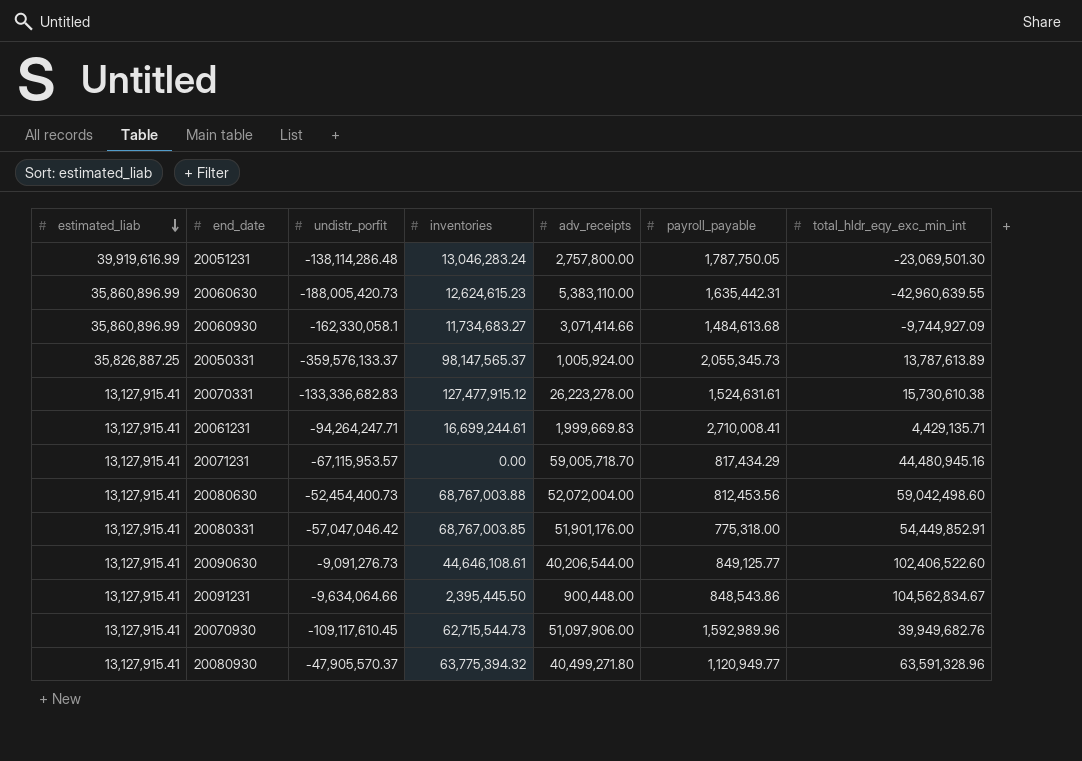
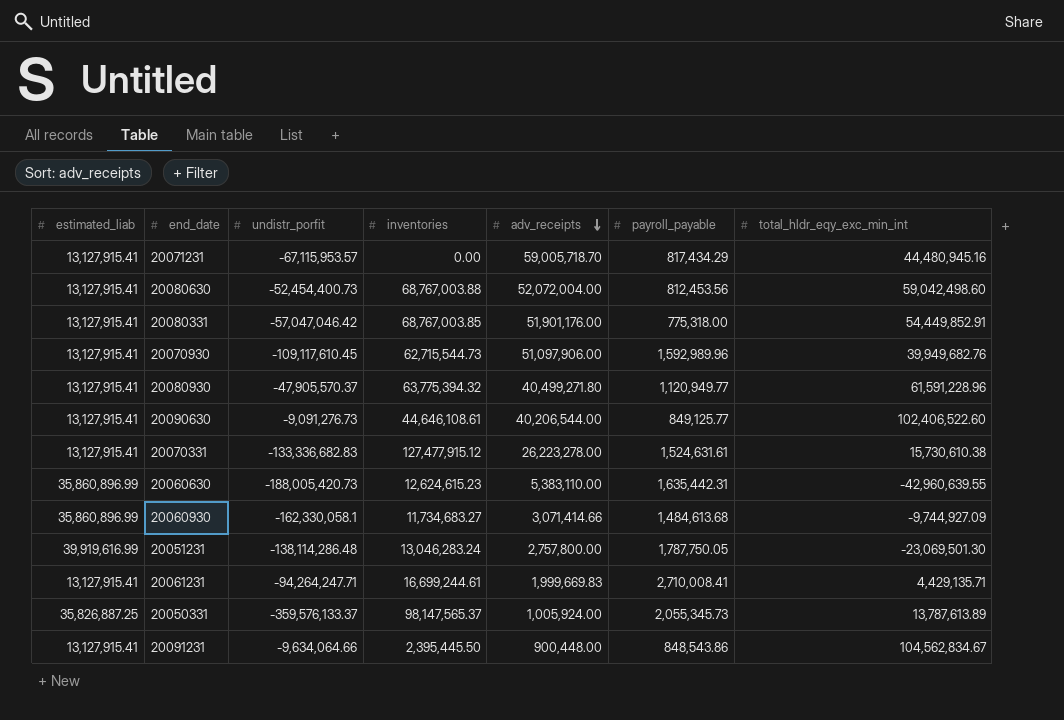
row order: estimated_liab descending -> adv_receipts descending
20080930 | total_hldr_eqy_exc_min_int: 63,591,328.96 -> 61,591,228.96

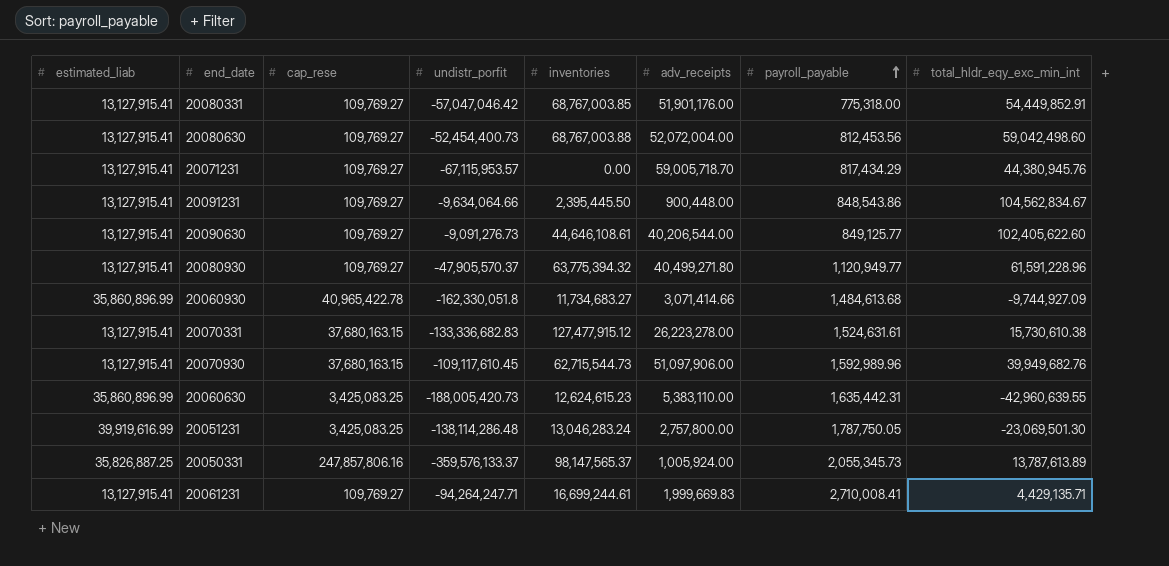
row order: adv_receipts descending -> payroll_payable ascending
column cap_rese | position: none -> 3
20071231 | total_hldr_eqy_exc_min_int: 44,480,945.16 -> 44,380,945.76
20090630 | total_hldr_eqy_exc_min_int: 102,406,522.60 -> 102,405,622.60
20060930 | undistr_porfit: -162,330,058.1 -> -162,330,051.8

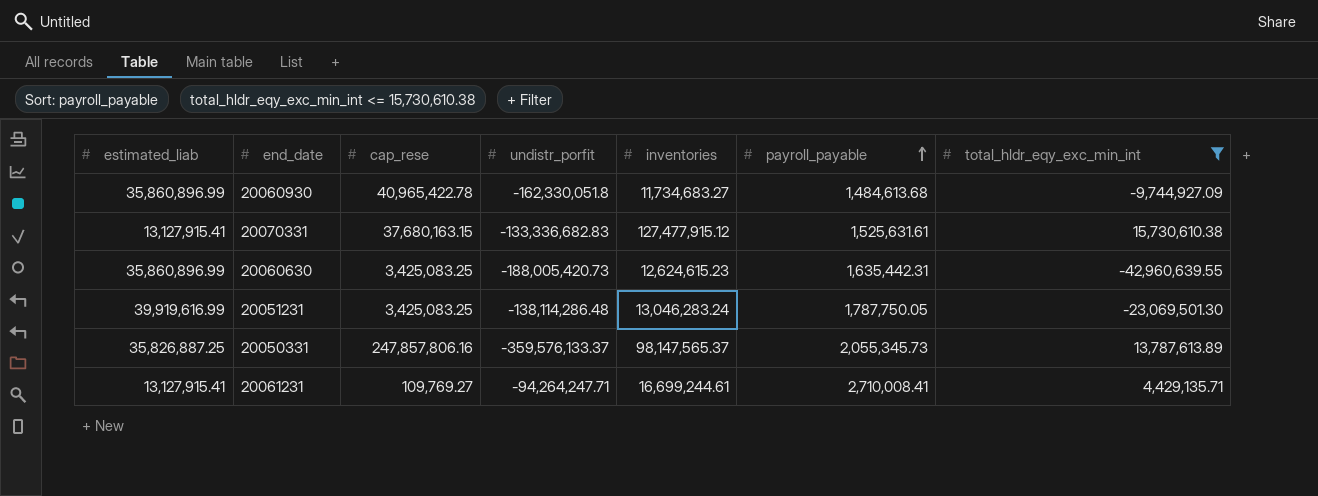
filter: none -> total_hldr_eqy_exc_min_int <= 15,730,610.38
column adv_receipts | position: 6 -> none
20070331 | payroll_payable: 1,524,631.61 -> 1,525,631.61

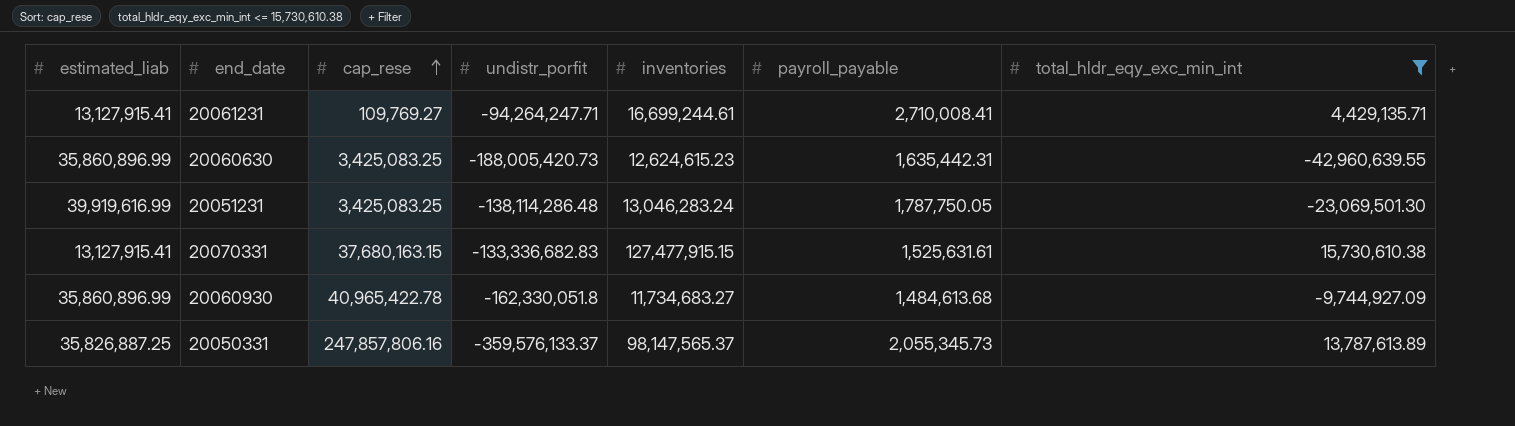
row order: payroll_payable ascending -> cap_rese ascending
20070331 | inventories: 127,477,915.12 -> 127,477,915.15

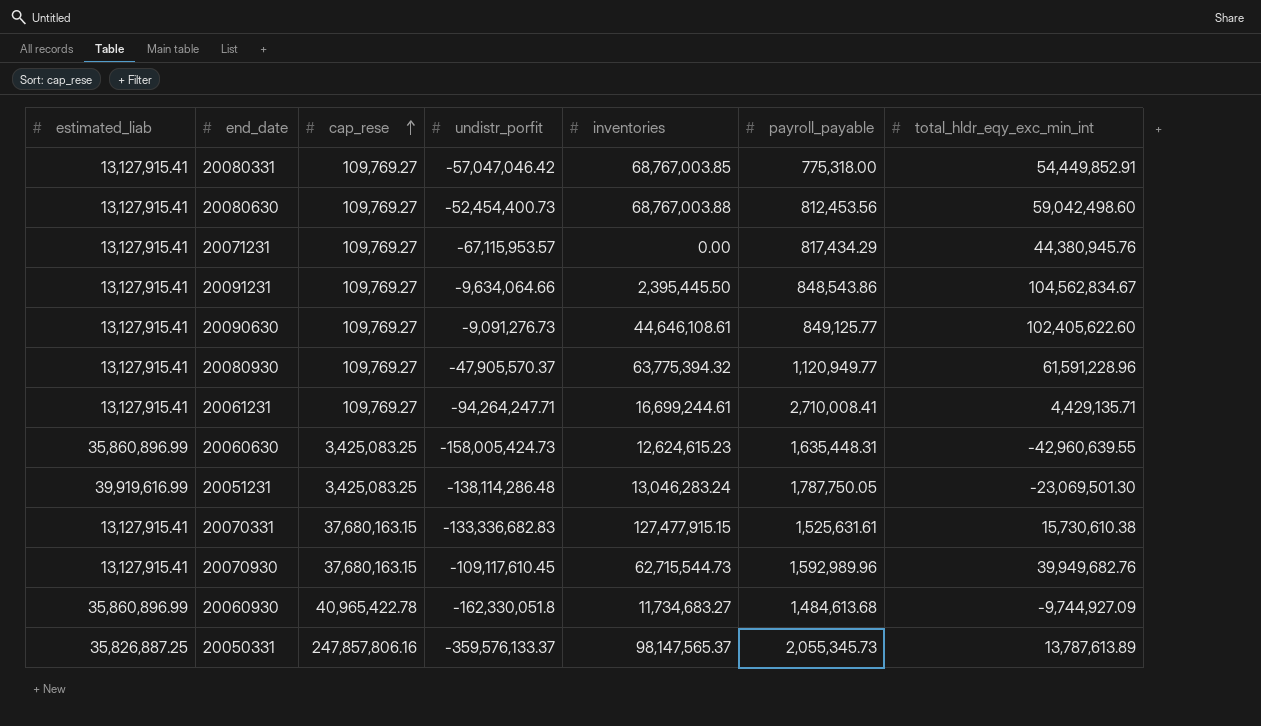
filter: total_hldr_eqy_exc_min_int <= 15,730,610.38 -> none
20060630 | undistr_porfit: -188,005,420.73 -> -158,005,424.73
20060630 | payroll_payable: 1,635,442.31 -> 1,635,448.31

